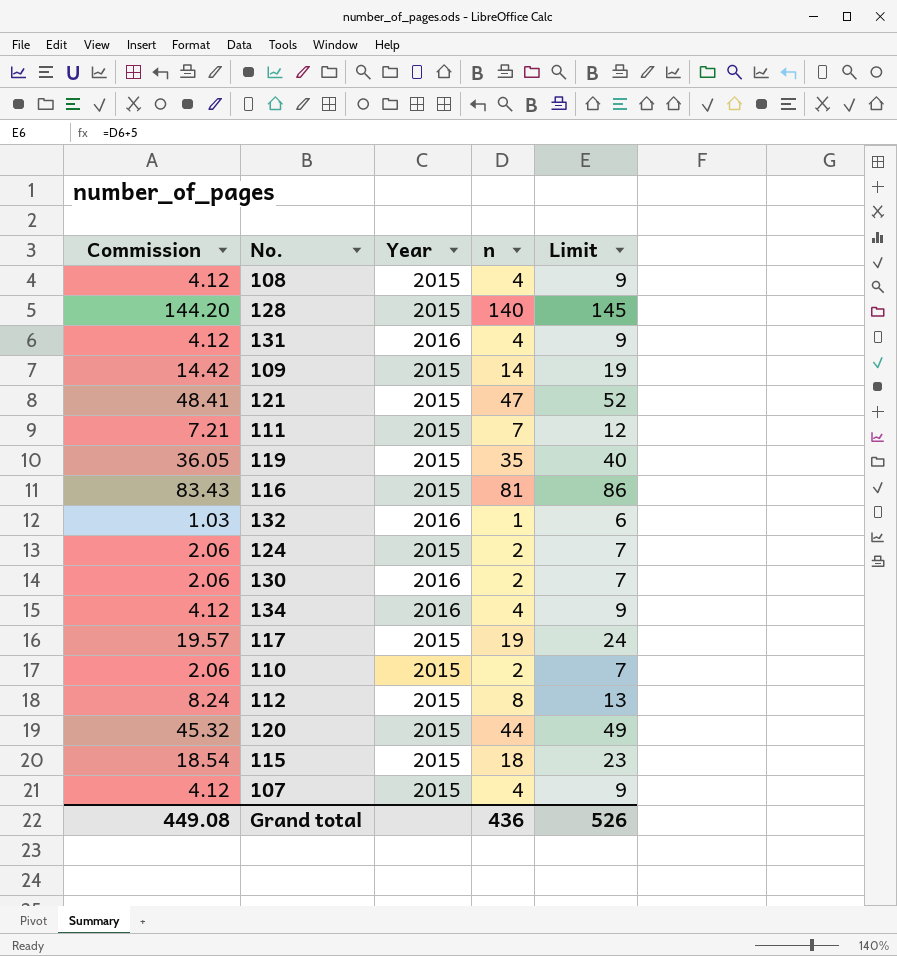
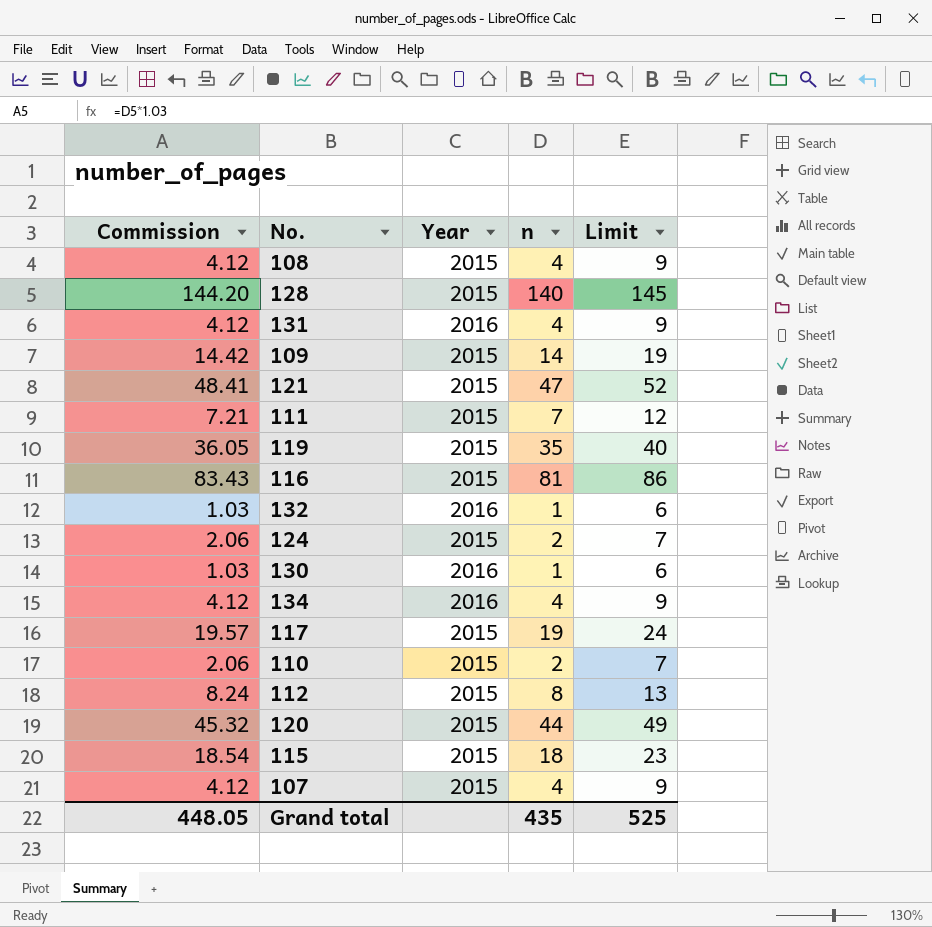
130 | Commission: 2.06 -> 1.03
130 | n: 2 -> 1
130 | Limit: 7 -> 6
Grand total | Commission: 449.08 -> 448.05
Grand total | n: 436 -> 435
Grand total | Limit: 526 -> 525

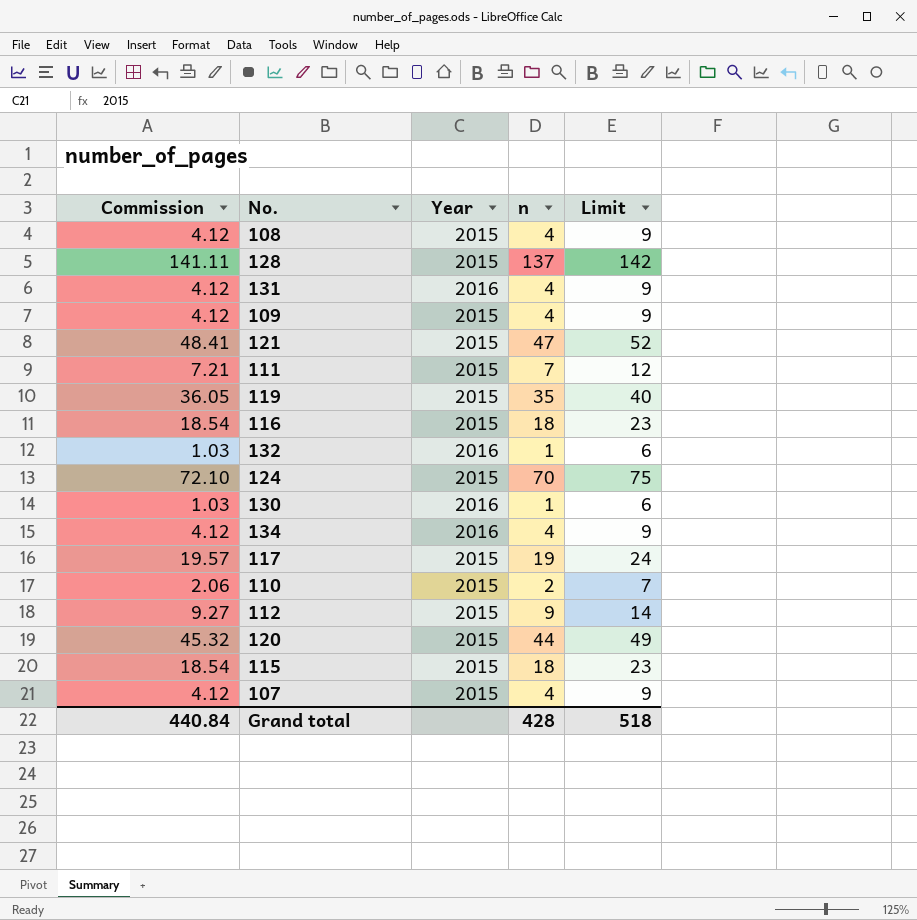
128 | Commission: 144.20 -> 141.11
128 | n: 140 -> 137
128 | Limit: 145 -> 142
109 | Commission: 14.42 -> 4.12
109 | n: 14 -> 4
109 | Limit: 19 -> 9
116 | Commission: 83.43 -> 18.54
116 | n: 81 -> 18
116 | Limit: 86 -> 23
124 | Commission: 2.06 -> 72.10
124 | n: 2 -> 70
124 | Limit: 7 -> 75
112 | Commission: 8.24 -> 9.27
112 | n: 8 -> 9
112 | Limit: 13 -> 14
Grand total | Commission: 448.05 -> 440.84
Grand total | n: 435 -> 428
Grand total | Limit: 525 -> 518

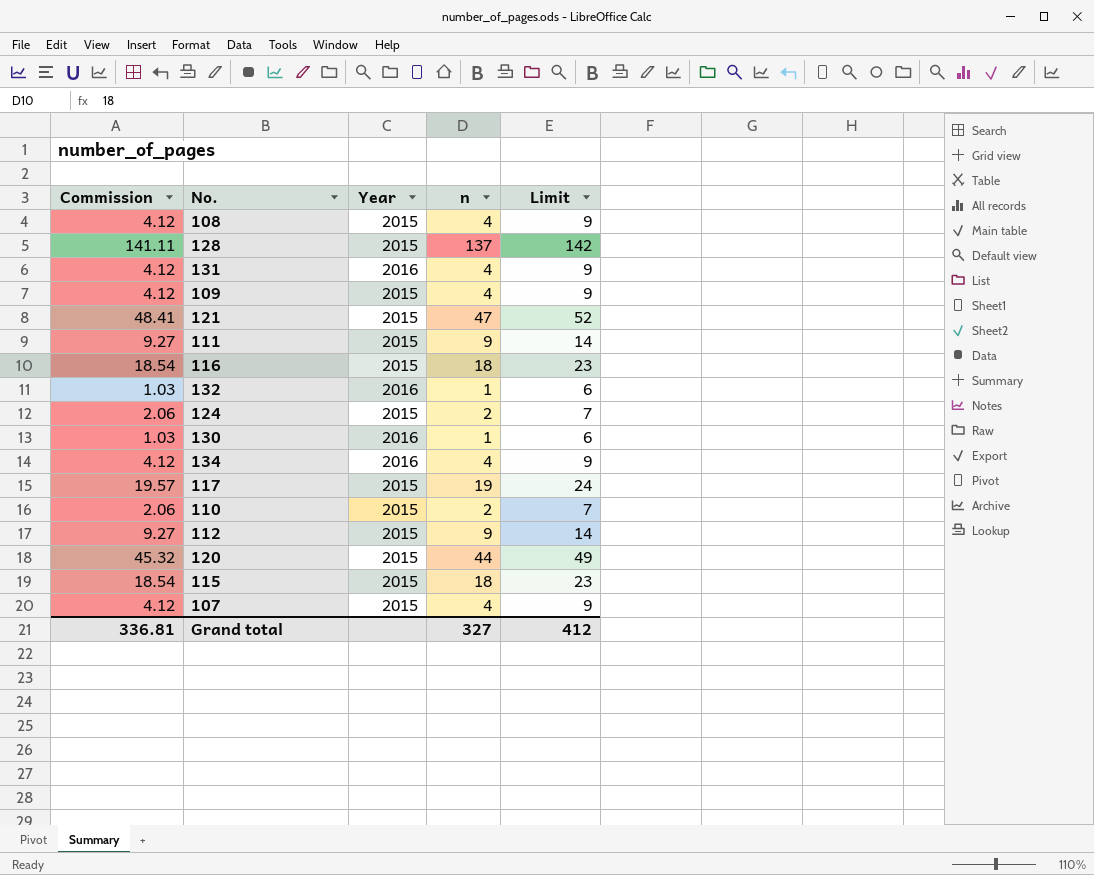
row 119: 36.05 | 2015 | 35 | 40 -> none
111 | Commission: 7.21 -> 9.27
111 | n: 7 -> 9
111 | Limit: 12 -> 14
124 | Commission: 72.10 -> 2.06
124 | n: 70 -> 2
124 | Limit: 75 -> 7
Grand total | Commission: 440.84 -> 336.81
Grand total | n: 428 -> 327
Grand total | Limit: 518 -> 412

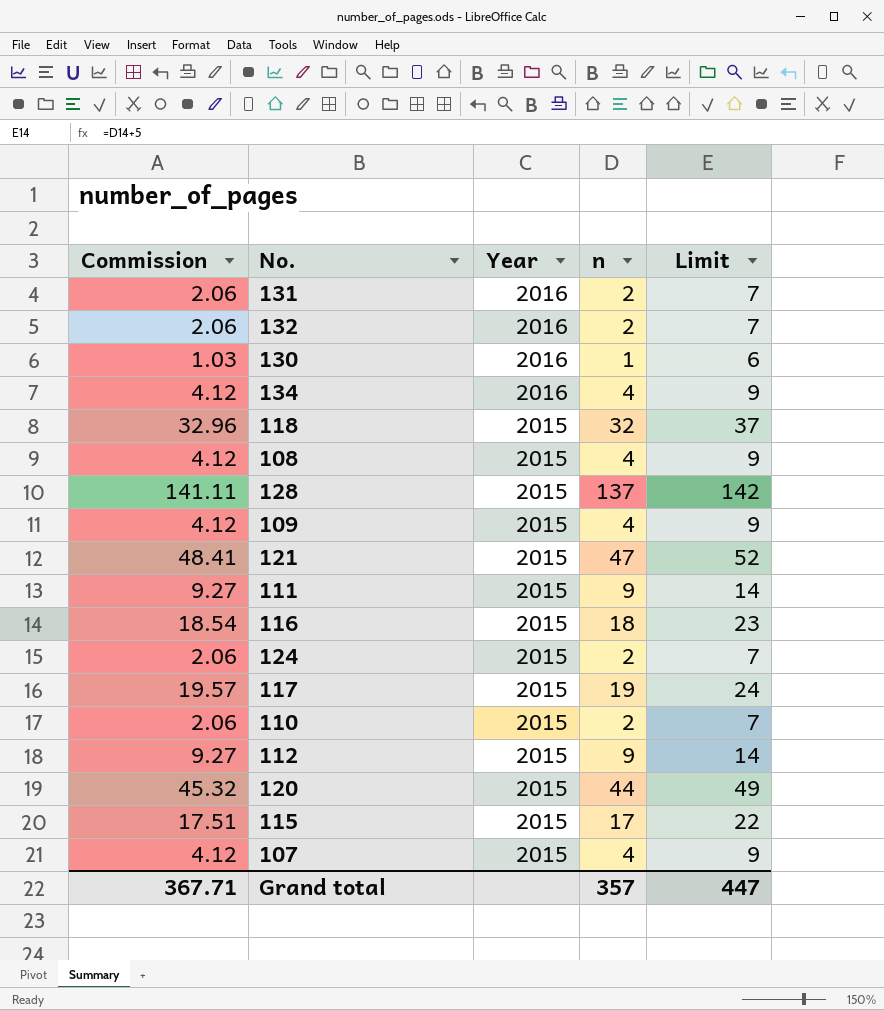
row order: none -> Year descending
131 | Commission: 4.12 -> 2.06
131 | n: 4 -> 2
131 | Limit: 9 -> 7
132 | Commission: 1.03 -> 2.06
132 | n: 1 -> 2
132 | Limit: 6 -> 7
row 118: none -> 32.96 | 2015 | 32 | 37
115 | Commission: 18.54 -> 17.51
115 | n: 18 -> 17
115 | Limit: 23 -> 22
Grand total | Commission: 336.81 -> 367.71
Grand total | n: 327 -> 357
Grand total | Limit: 412 -> 447

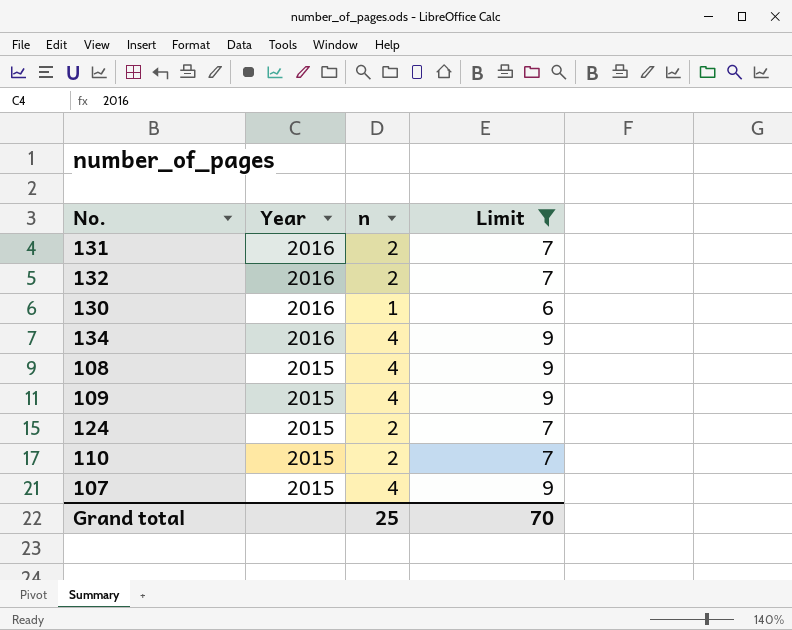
filter: none -> Limit <= 9
column Commission | formula: [n] * 1.03 -> none
Grand total | n: 357 -> 25
Grand total | Limit: 447 -> 70

